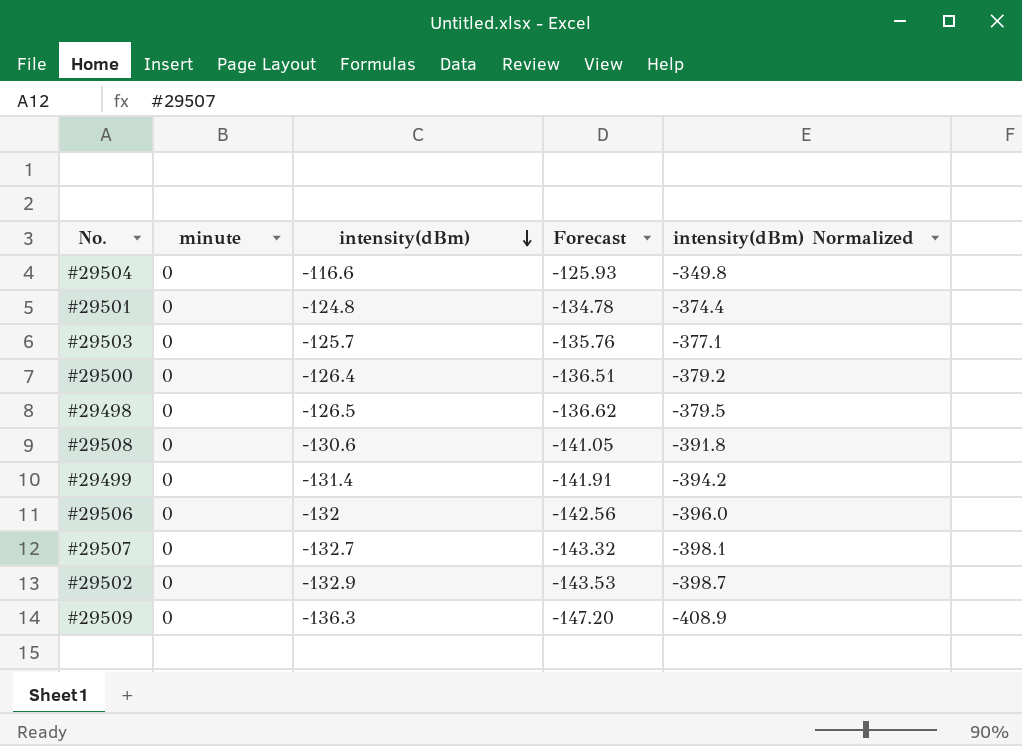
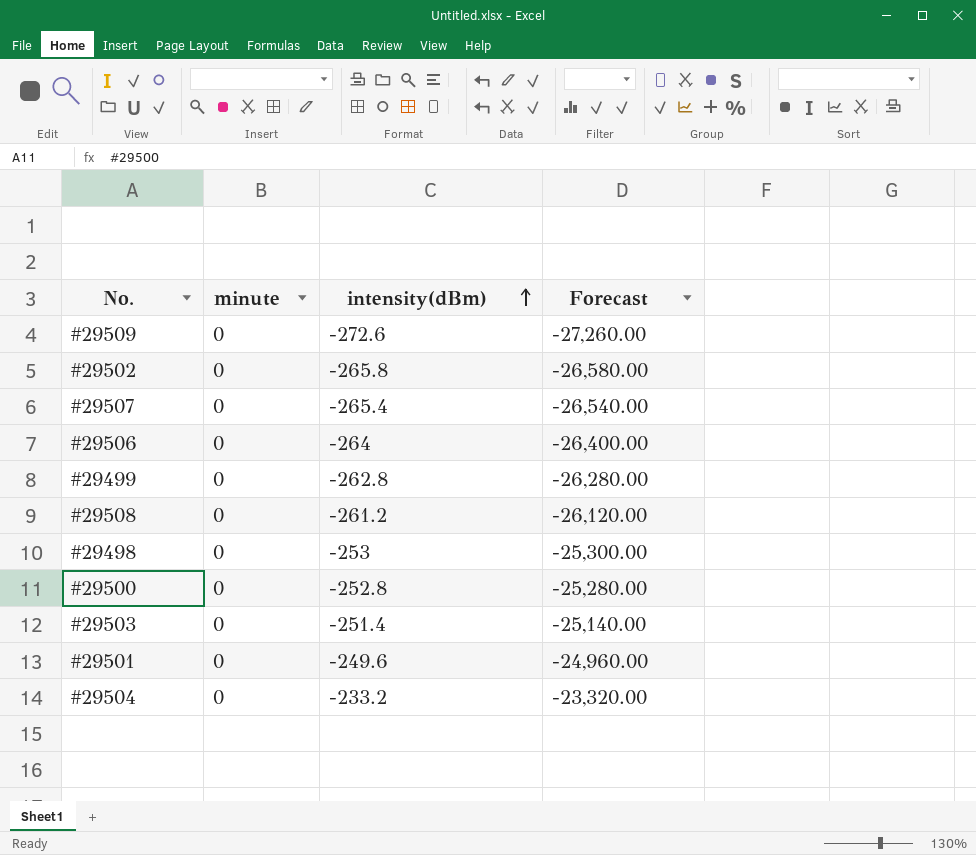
row order: intensity(dBm) descending -> intensity(dBm) ascending
column intensity(dBm) Normalized | formula: [intensity(dBm)] * 3 -> none
column Forecast | formula: [intensity(dBm)] * 1.08 -> [intensity(dBm)] * 100
#29509 | intensity(dBm): -136.3 -> -272.6
#29502 | intensity(dBm): -132.9 -> -265.8
#29507 | intensity(dBm): -132.7 -> -265.4
#29506 | intensity(dBm): -132 -> -264
#29499 | intensity(dBm): -131.4 -> -262.8
#29508 | intensity(dBm): -130.6 -> -261.2
#29498 | intensity(dBm): -126.5 -> -253
#29500 | intensity(dBm): -126.4 -> -252.8
#29503 | intensity(dBm): -125.7 -> -251.4
#29501 | intensity(dBm): -124.8 -> -249.6
#29504 | intensity(dBm): -116.6 -> -233.2

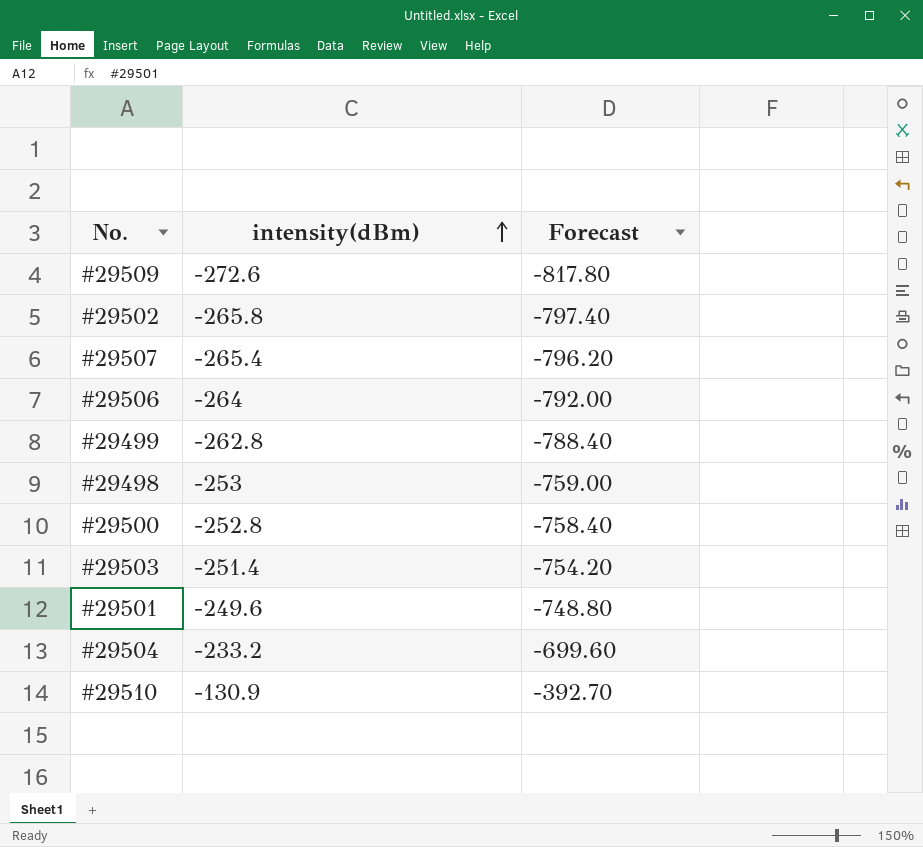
column minute | position: 2 -> none
column Forecast | formula: [intensity(dBm)] * 100 -> [intensity(dBm)] * 3
row #29508: 0 | -261.2 | -26,120.00 -> none
row #29510: none -> -130.9 | -392.70

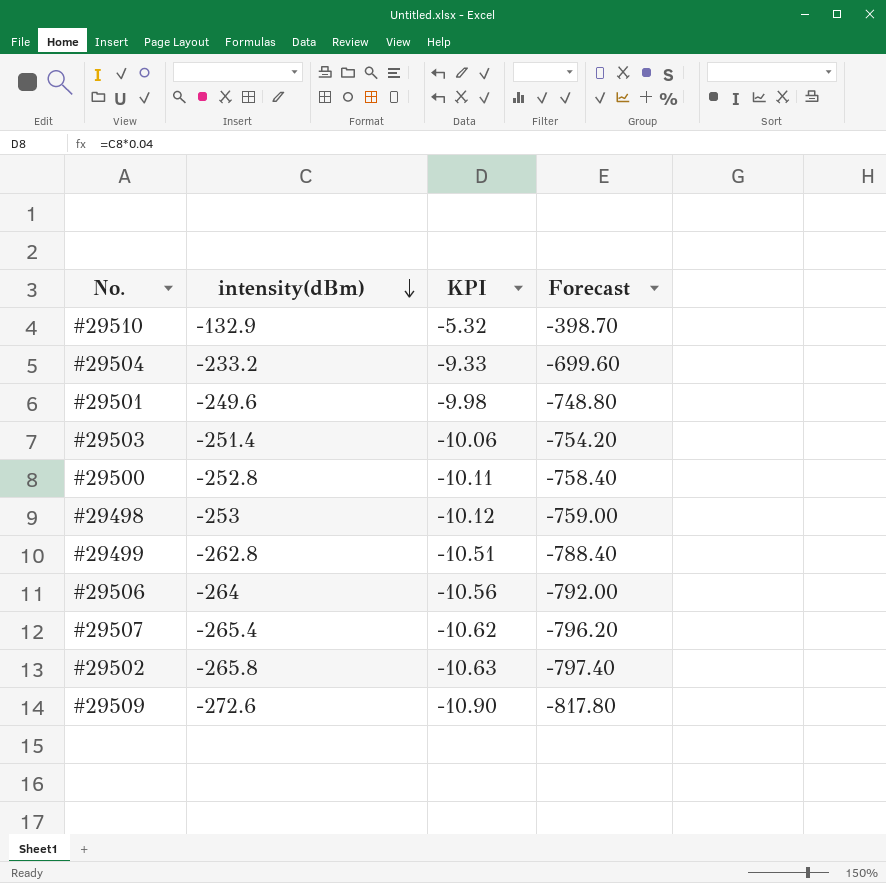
row order: intensity(dBm) ascending -> intensity(dBm) descending
column KPI | formula: none -> [intensity(dBm)] * 0.04
#29510 | intensity(dBm): -130.9 -> -132.9
#29510 | Forecast: -392.70 -> -398.70

